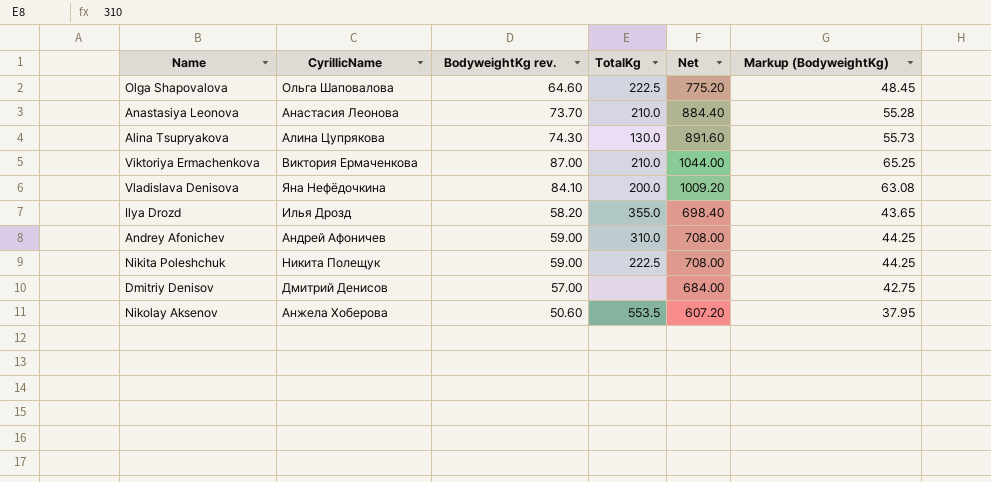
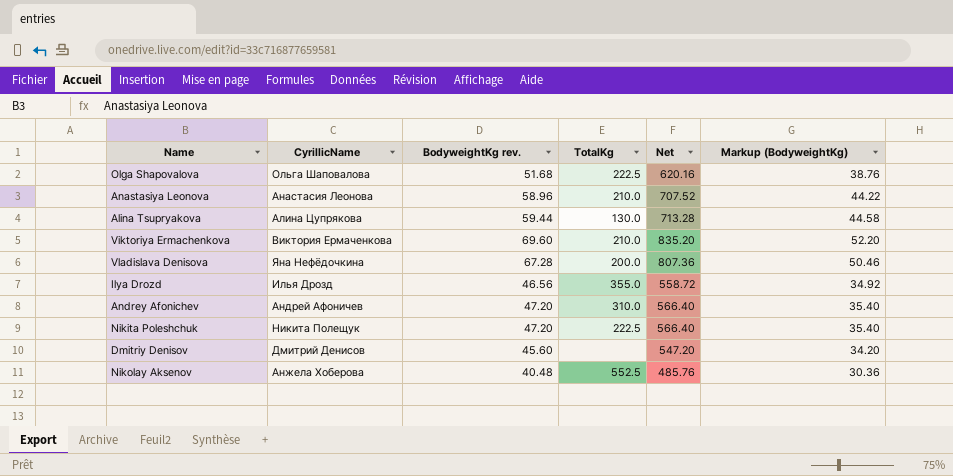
Olga Shapovalova | BodyweightKg rev.: 64.60 -> 51.68
Olga Shapovalova | Net: 775.20 -> 620.16
Olga Shapovalova | Markup (BodyweightKg): 48.45 -> 38.76
Anastasiya Leonova | BodyweightKg rev.: 73.70 -> 58.96
Anastasiya Leonova | Net: 884.40 -> 707.52
Anastasiya Leonova | Markup (BodyweightKg): 55.28 -> 44.22
Alina Tsupryakova | BodyweightKg rev.: 74.30 -> 59.44
Alina Tsupryakova | Net: 891.60 -> 713.28
Alina Tsupryakova | Markup (BodyweightKg): 55.73 -> 44.58
Viktoriya Ermachenkova | BodyweightKg rev.: 87.00 -> 69.60
Viktoriya Ermachenkova | Net: 1044.00 -> 835.20
Viktoriya Ermachenkova | Markup (BodyweightKg): 65.25 -> 52.20
Vladislava Denisova | BodyweightKg rev.: 84.10 -> 67.28
Vladislava Denisova | Net: 1009.20 -> 807.36
Vladislava Denisova | Markup (BodyweightKg): 63.08 -> 50.46
Ilya Drozd | BodyweightKg rev.: 58.20 -> 46.56
Ilya Drozd | Net: 698.40 -> 558.72
Ilya Drozd | Markup (BodyweightKg): 43.65 -> 34.92
Andrey Afonichev | BodyweightKg rev.: 59.00 -> 47.20
Andrey Afonichev | Net: 708.00 -> 566.40
Andrey Afonichev | Markup (BodyweightKg): 44.25 -> 35.40
Nikita Poleshchuk | BodyweightKg rev.: 59.00 -> 47.20
Nikita Poleshchuk | Net: 708.00 -> 566.40
Nikita Poleshchuk | Markup (BodyweightKg): 44.25 -> 35.40
Dmitriy Denisov | BodyweightKg rev.: 57.00 -> 45.60
Dmitriy Denisov | Net: 684.00 -> 547.20
Dmitriy Denisov | Markup (BodyweightKg): 42.75 -> 34.20
Nikolay Aksenov | BodyweightKg rev.: 50.60 -> 40.48
Nikolay Aksenov | TotalKg: 553.5 -> 552.5
Nikolay Aksenov | Net: 607.20 -> 485.76
Nikolay Aksenov | Markup (BodyweightKg): 37.95 -> 30.36

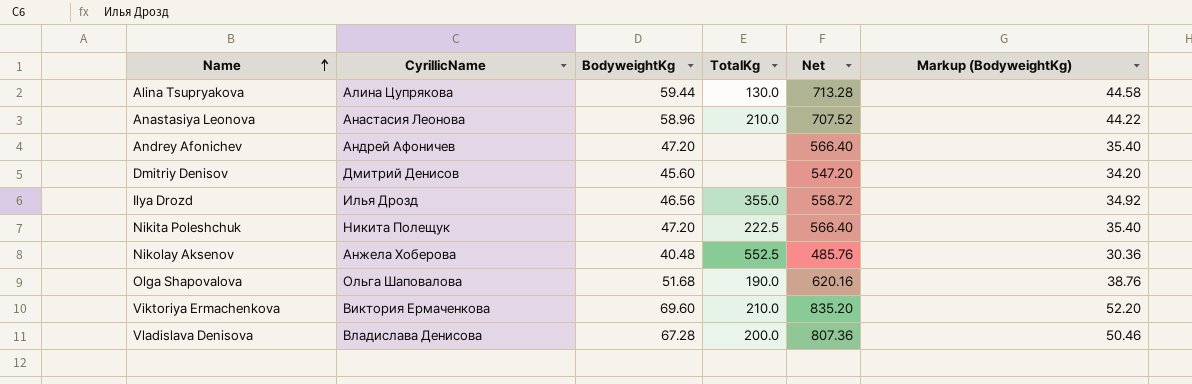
row order: none -> Name ascending
column name: BodyweightKg rev. -> BodyweightKg
Andrey Afonichev | TotalKg: 310.0 -> none
Olga Shapovalova | TotalKg: 222.5 -> 190.0
Vladislava Denisova | CyrillicName: Яна Нефёдочкина -> Владислава Денисова

